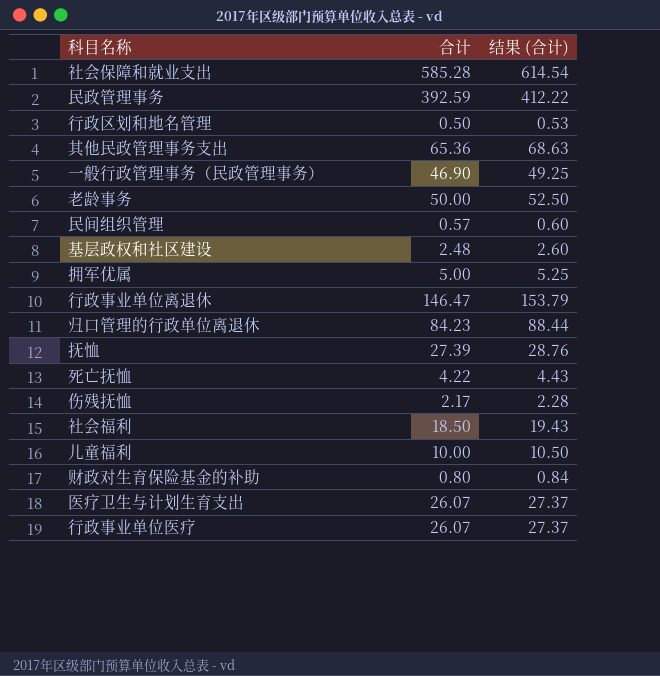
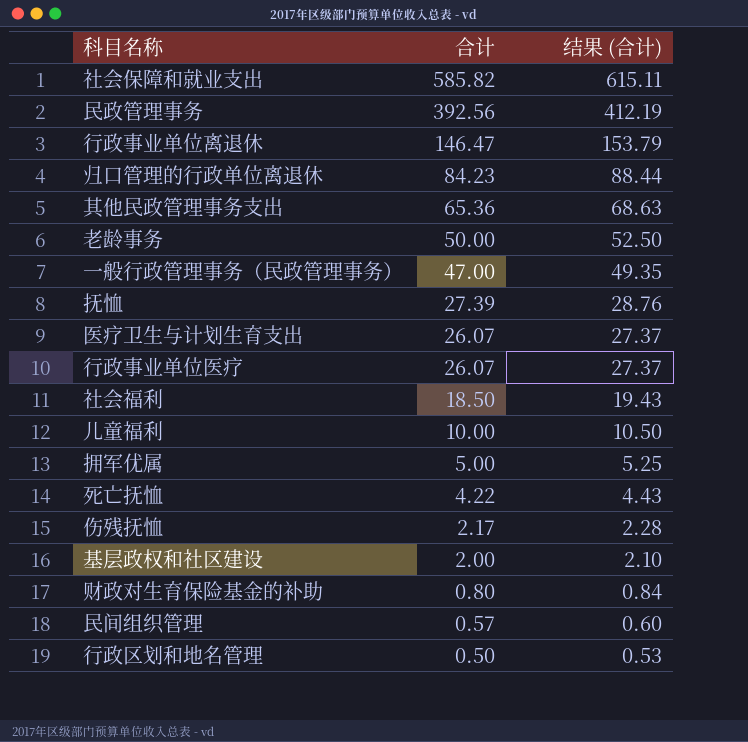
row order: none -> 合计 descending
社会保障和就业支出 | 合计: 585.28 -> 585.82
社会保障和就业支出 | 结果 (合计): 614.54 -> 615.11
民政管理事务 | 合计: 392.59 -> 392.56
民政管理事务 | 结果 (合计): 412.22 -> 412.19
一般行政管理事务（民政管理事务） | 合计: 46.90 -> 47.00
一般行政管理事务（民政管理事务） | 结果 (合计): 49.25 -> 49.35
基层政权和社区建设 | 合计: 2.48 -> 2.00
基层政权和社区建设 | 结果 (合计): 2.60 -> 2.10

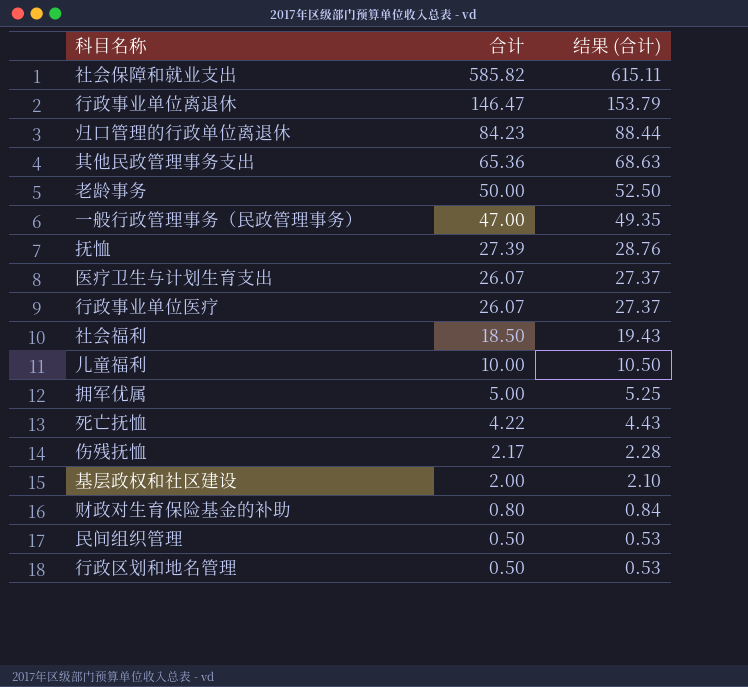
row 民政管理事务: 392.56 | 412.19 -> none
民间组织管理 | 合计: 0.57 -> 0.50
民间组织管理 | 结果 (合计): 0.60 -> 0.53

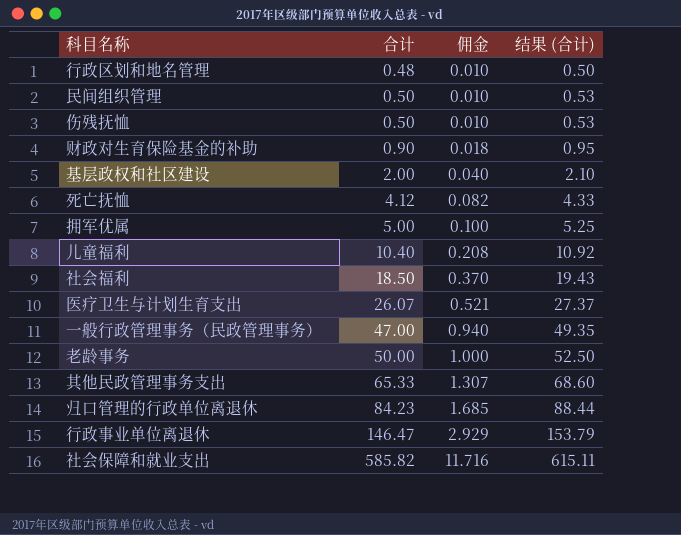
row order: 合计 descending -> 合计 ascending
column 佣金 | formula: none -> [合计] * 0.02
row 抚恤: 27.39 | 28.76 -> none
row 行政事业单位医疗: 26.07 | 27.37 -> none
行政区划和地名管理 | 合计: 0.50 -> 0.48
行政区划和地名管理 | 结果 (合计): 0.53 -> 0.50
伤残抚恤 | 合计: 2.17 -> 0.50
伤残抚恤 | 结果 (合计): 2.28 -> 0.53
财政对生育保险基金的补助 | 合计: 0.80 -> 0.90
财政对生育保险基金的补助 | 结果 (合计): 0.84 -> 0.95
死亡抚恤 | 合计: 4.22 -> 4.12
死亡抚恤 | 结果 (合计): 4.43 -> 4.33
儿童福利 | 合计: 10.00 -> 10.40
儿童福利 | 结果 (合计): 10.50 -> 10.92
其他民政管理事务支出 | 合计: 65.36 -> 65.33
其他民政管理事务支出 | 结果 (合计): 68.63 -> 68.60

